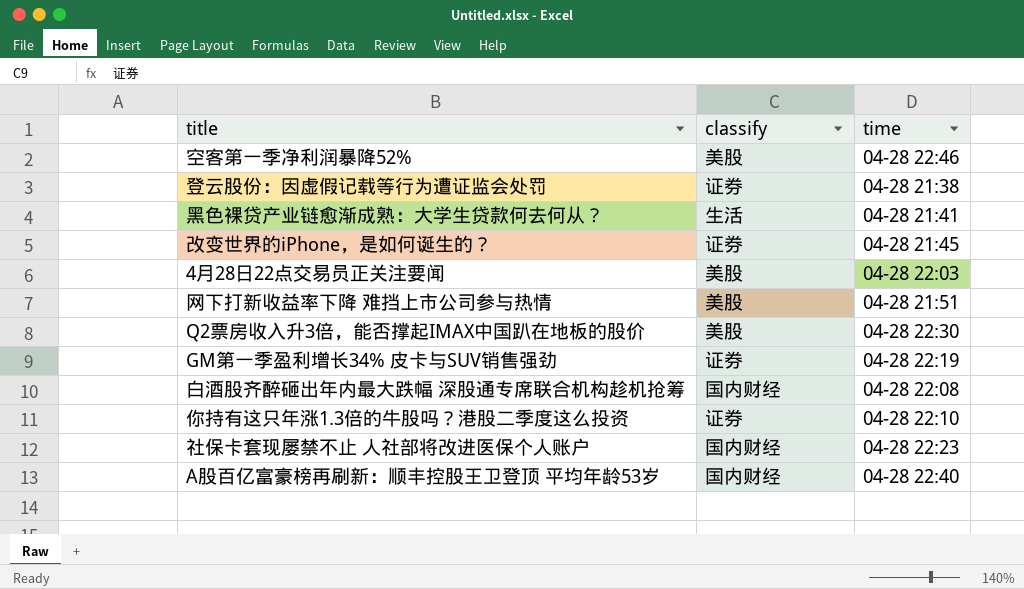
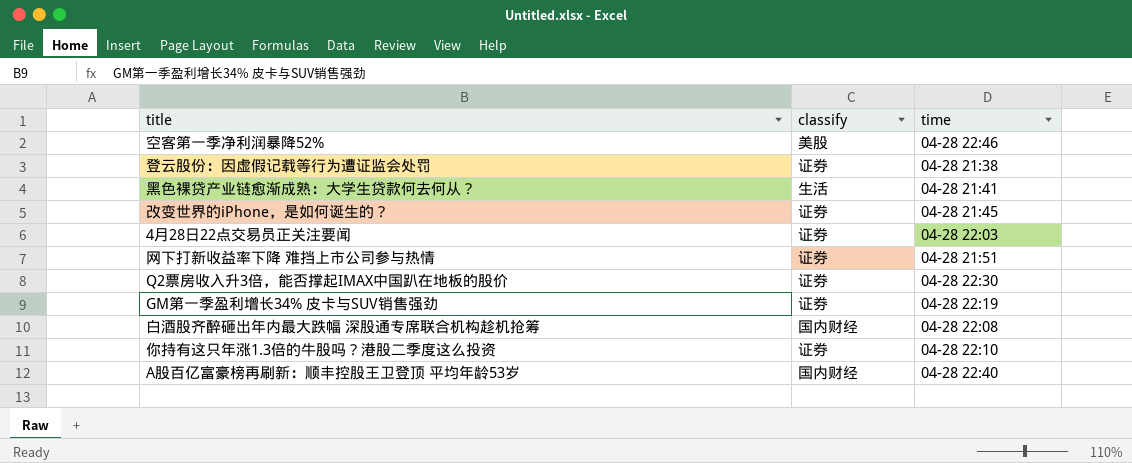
row 社保卡套现屡禁不止 人社部将改进医保个人账户: 国内财经 | 04-28 22:23 -> none
4月28日22点交易员正关注要闻 | classify: 美股 -> 证券
网下打新收益率下降 难挡上市公司参与热情 | classify: 美股 -> 证券
Q2票房收入升3倍，能否撑起IMAX中国趴在地板的股价 | classify: 美股 -> 证券

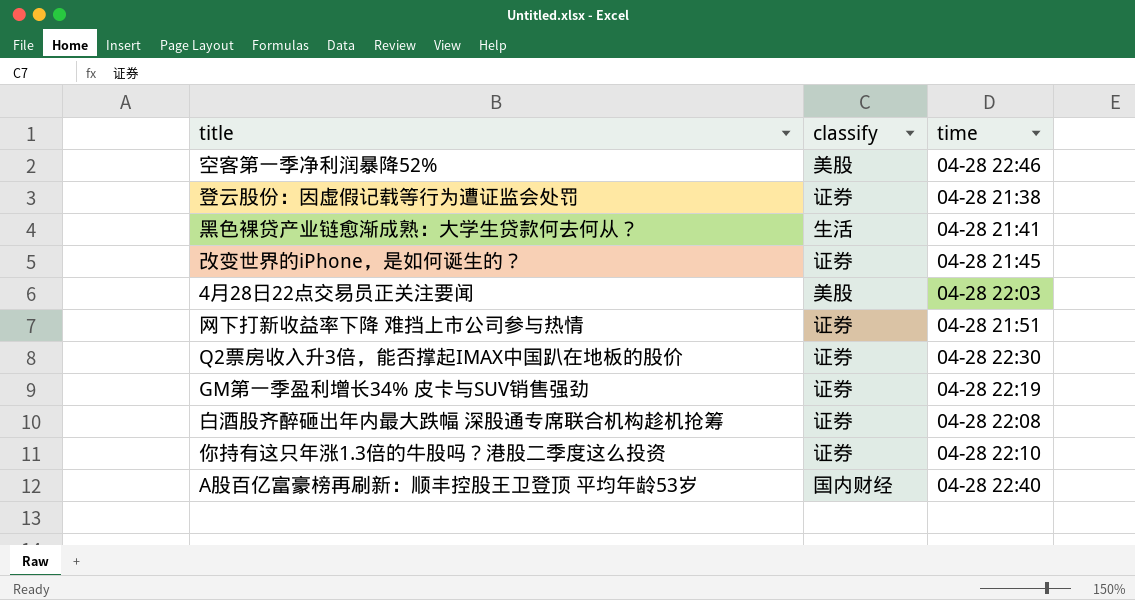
4月28日22点交易员正关注要闻 | classify: 证券 -> 美股
白酒股齐醉砸出年内最大跌幅 深股通专席联合机构趁机抢筹 | classify: 国内财经 -> 证券

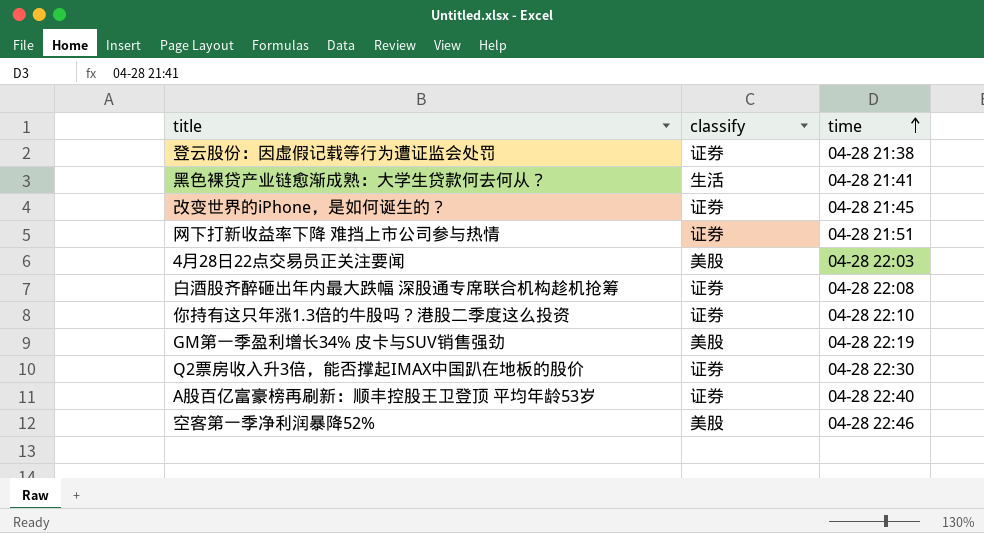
row order: none -> time ascending
GM第一季盈利增长34% 皮卡与SUV销售强劲 | classify: 证券 -> 美股
A股百亿富豪榜再刷新：顺丰控股王卫登顶 平均年龄53岁 | classify: 国内财经 -> 证券

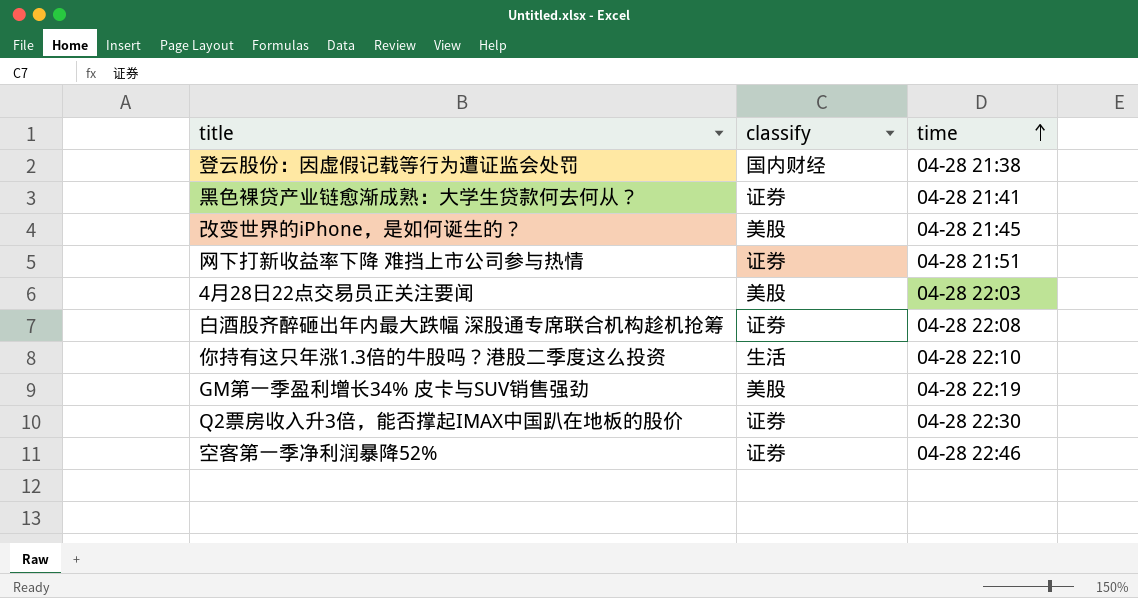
row A股百亿富豪榜再刷新：顺丰控股王卫登顶 平均年龄53岁: 证券 | 04-28 22:40 -> none
登云股份：因虚假记载等行为遭证监会处罚 | classify: 证券 -> 国内财经
黑色裸贷产业链愈渐成熟：大学生贷款何去何从？ | classify: 生活 -> 证券
改变世界的iPhone，是如何诞生的？ | classify: 证券 -> 美股
你持有这只年涨1.3倍的牛股吗？港股二季度这么投资 | classify: 证券 -> 生活
空客第一季净利润暴降52% | classify: 美股 -> 证券

